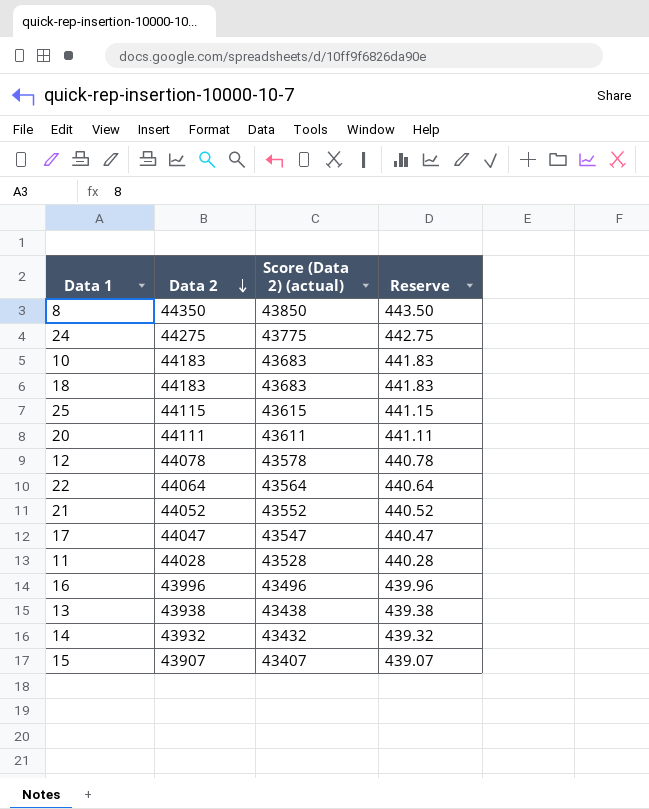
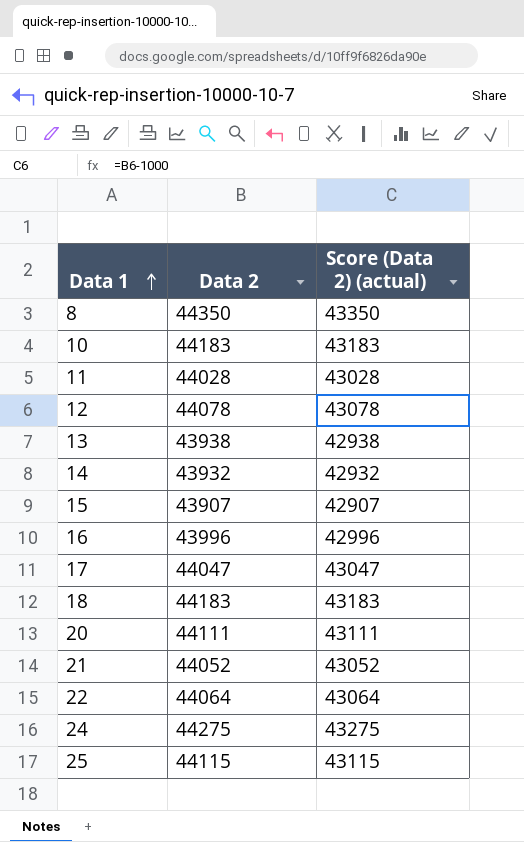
row order: Data 2 descending -> Data 1 ascending
column Reserve | formula: [Data 2] * 0.01 -> none
column Score (Data 2) (actual) | formula: [Data 2] - 500 -> [Data 2] - 1000

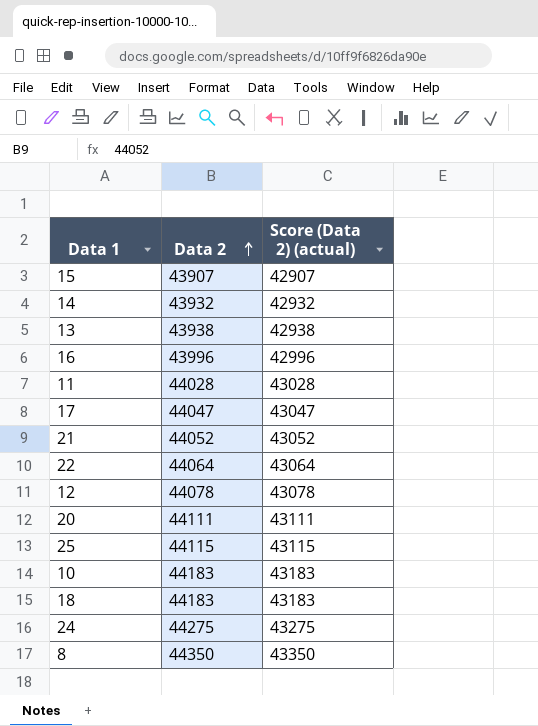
row order: Data 1 ascending -> Data 2 ascending

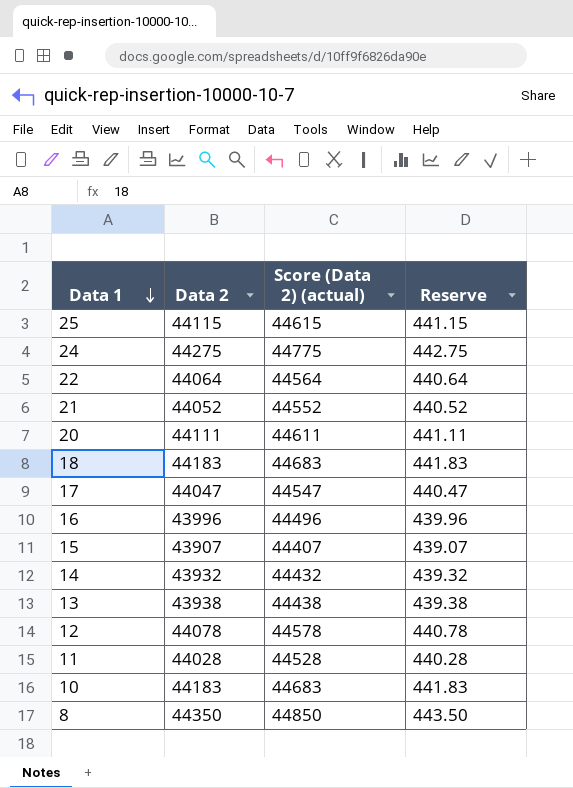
row order: Data 2 ascending -> Data 1 descending
column Score (Data 2) (actual) | formula: [Data 2] - 1000 -> [Data 2] + 500
column Reserve | formula: none -> [Data 2] * 0.01

